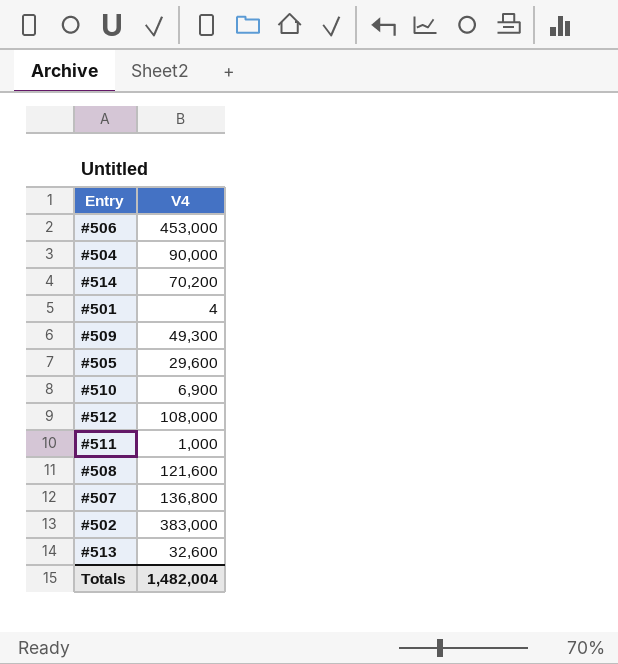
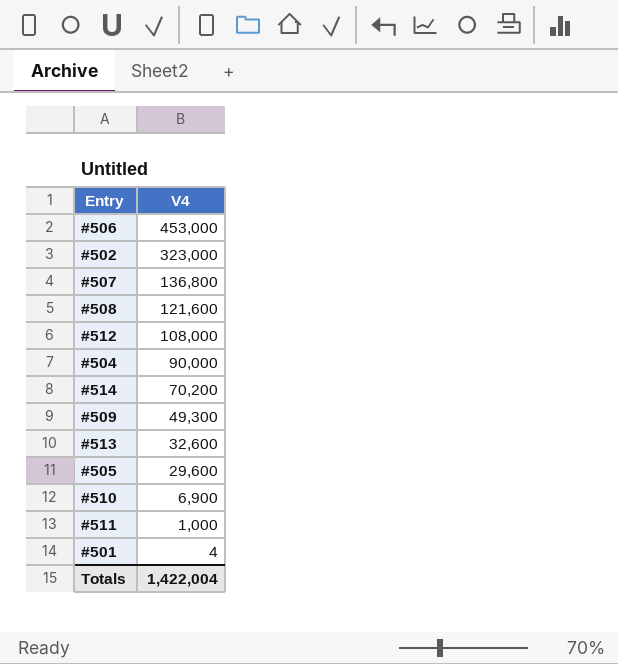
row order: none -> V4 descending
#502 | V4: 383,000 -> 323,000
Totals | V4: 1,482,004 -> 1,422,004

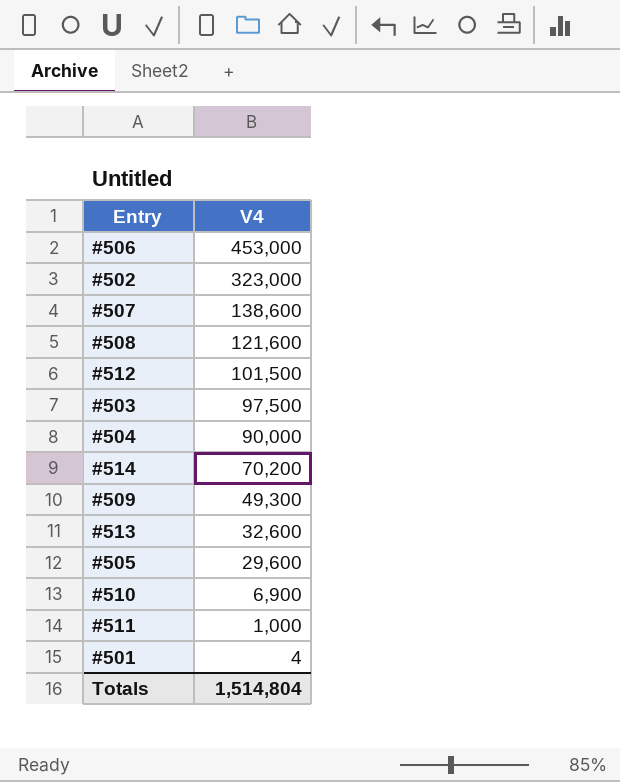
#507 | V4: 136,800 -> 138,600
#512 | V4: 108,000 -> 101,500
row #503: none -> 97,500
Totals | V4: 1,422,004 -> 1,514,804

